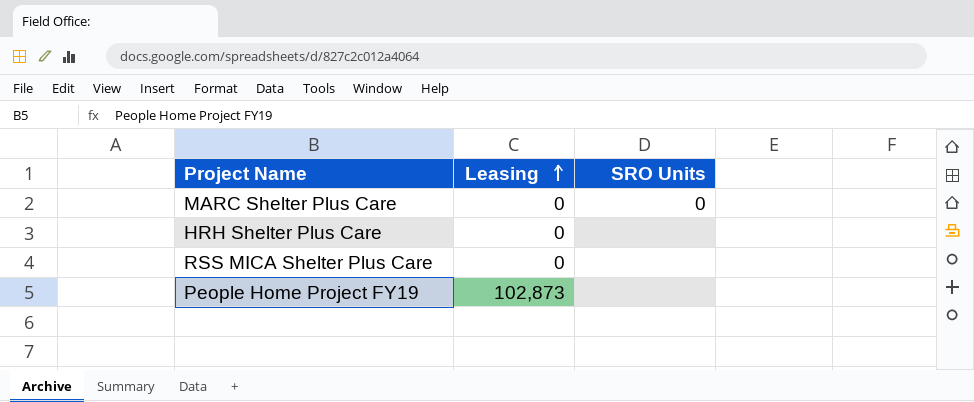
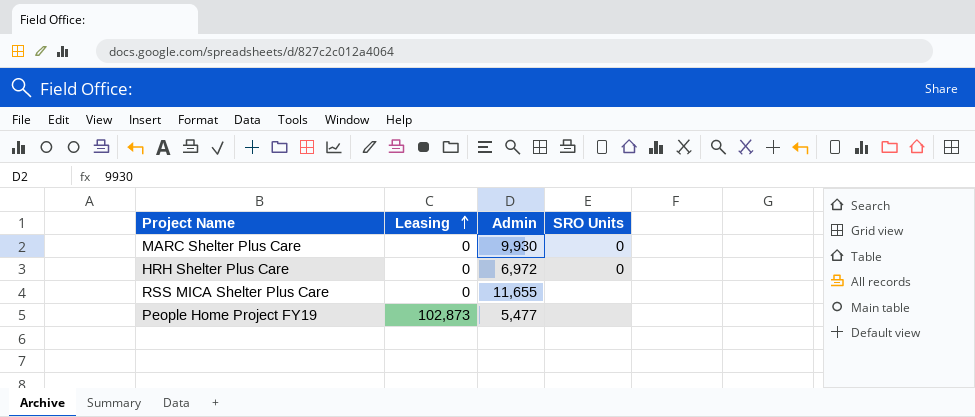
column Admin | position: none -> 3
HRH Shelter Plus Care | SRO Units: none -> 0

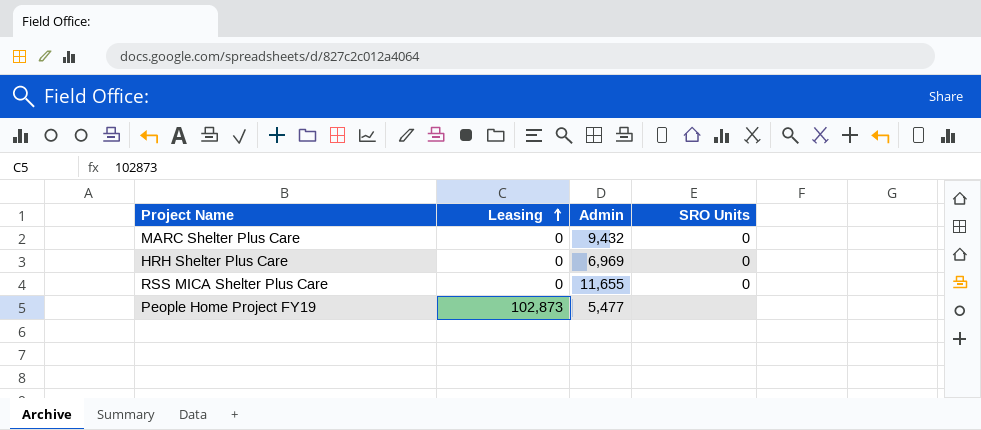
MARC Shelter Plus Care | Admin: 9,930 -> 9,432
HRH Shelter Plus Care | Admin: 6,972 -> 6,969
RSS MICA Shelter Plus Care | SRO Units: none -> 0

